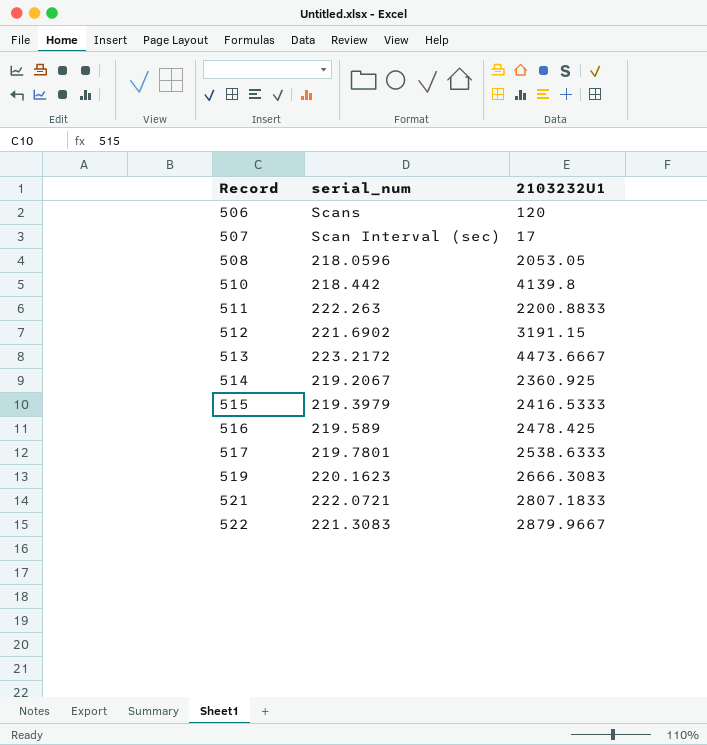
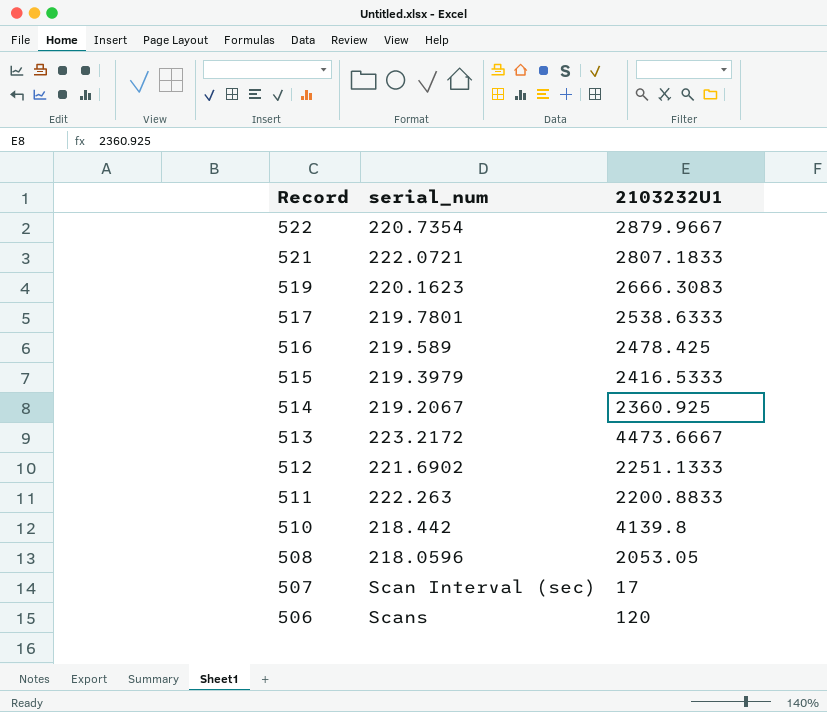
row order: Record ascending -> Record descending
522 | serial_num: 221.3083 -> 220.7354
512 | 2103232U1: 3191.15 -> 2251.1333

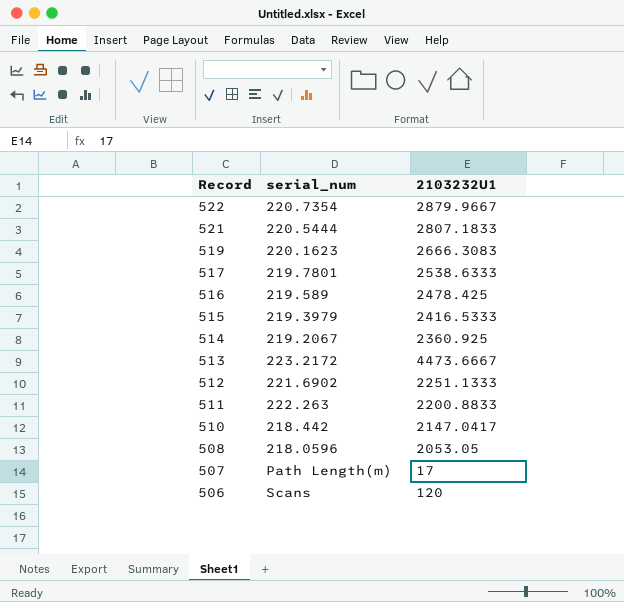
521 | serial_num: 222.0721 -> 220.5444
510 | 2103232U1: 4139.8 -> 2147.0417
507 | serial_num: Scan Interval (sec) -> Path Length(m)

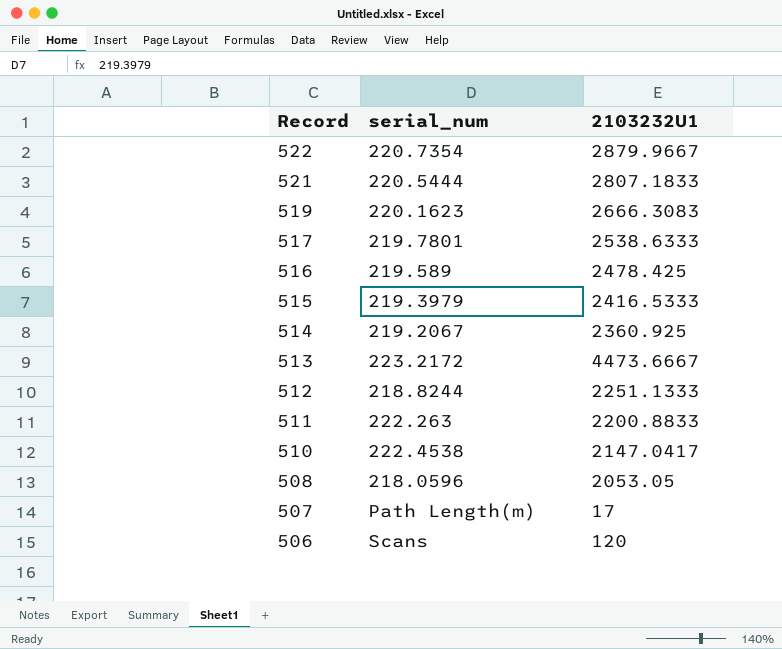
512 | serial_num: 221.6902 -> 218.8244
510 | serial_num: 218.442 -> 222.4538

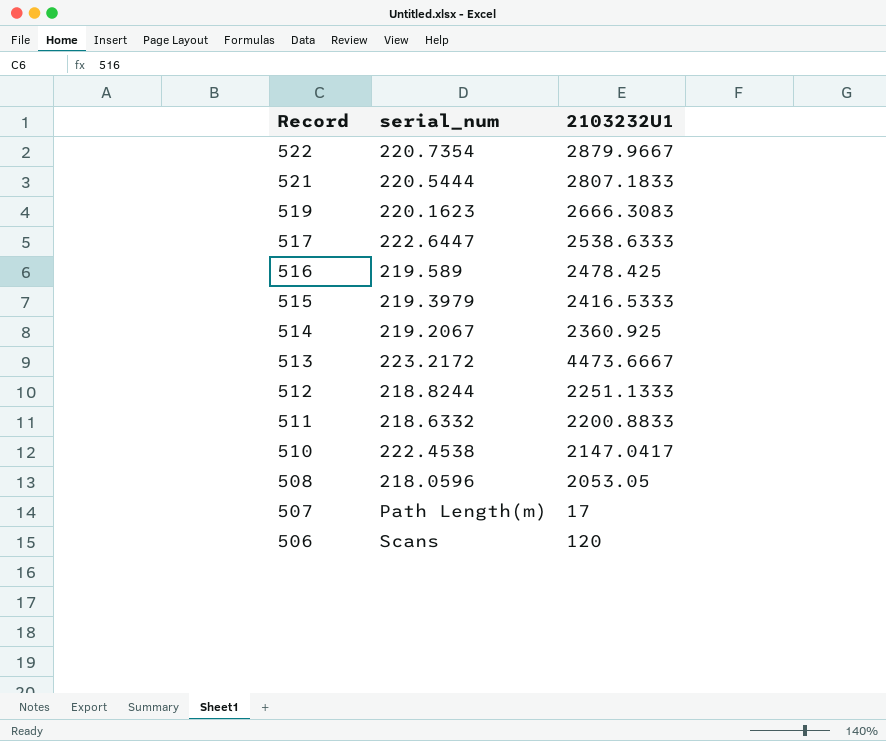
517 | serial_num: 219.7801 -> 222.6447
511 | serial_num: 222.263 -> 218.6332

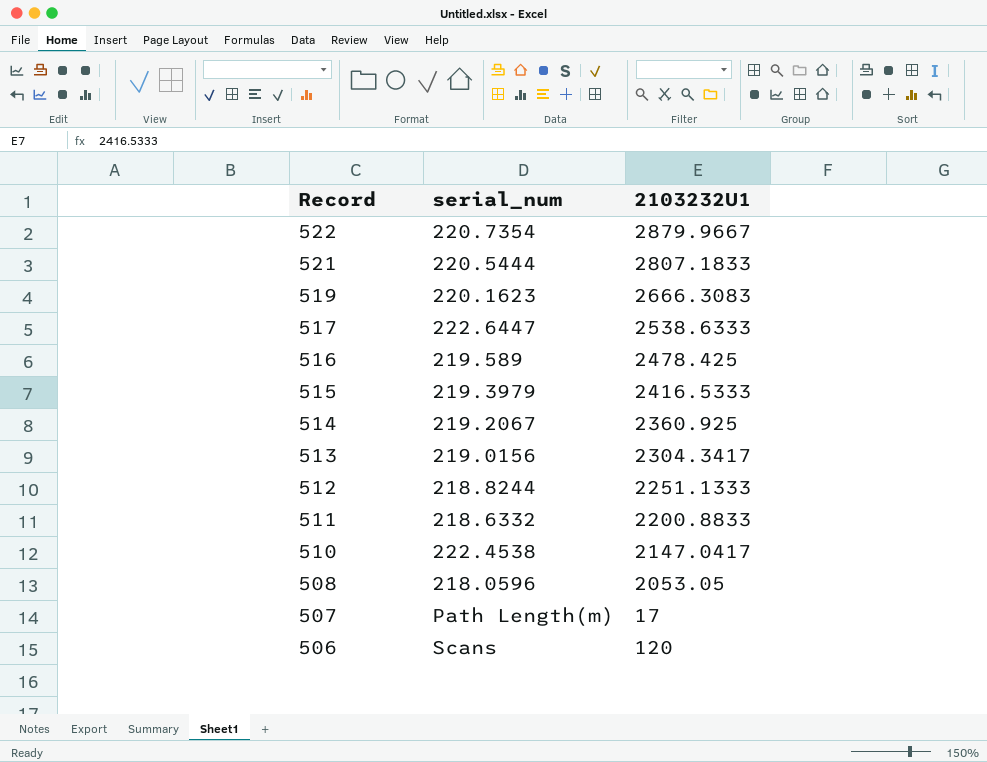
513 | serial_num: 223.2172 -> 219.0156
513 | 2103232U1: 4473.6667 -> 2304.3417

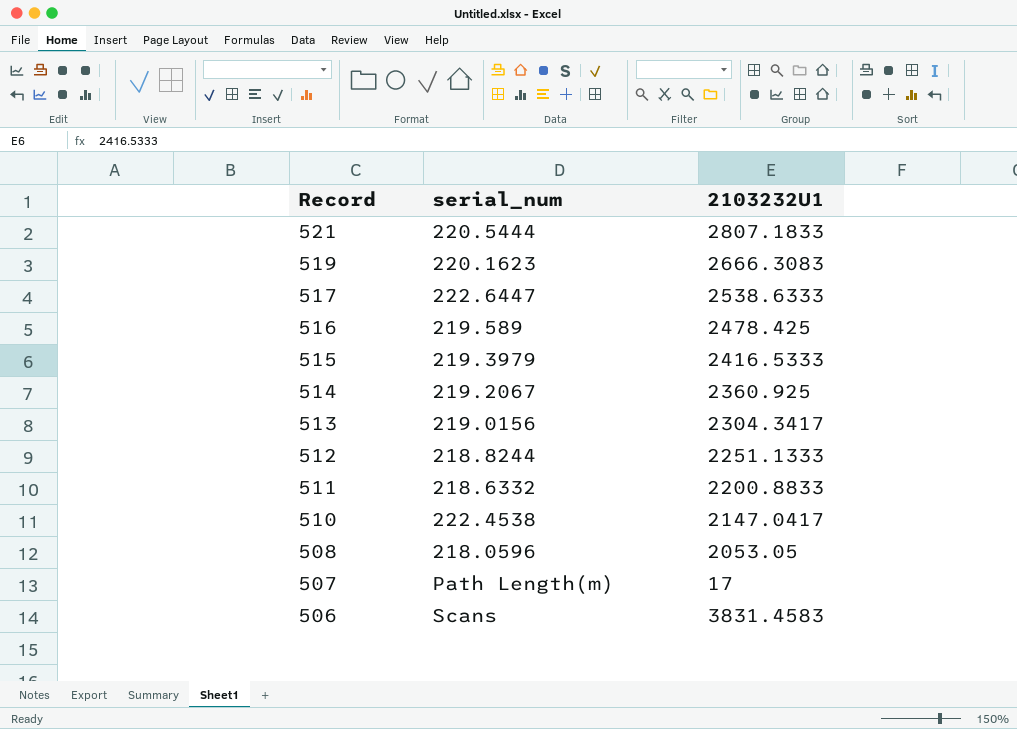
row 522: 220.7354 | 2879.9667 -> none
506 | 2103232U1: 120 -> 3831.4583

